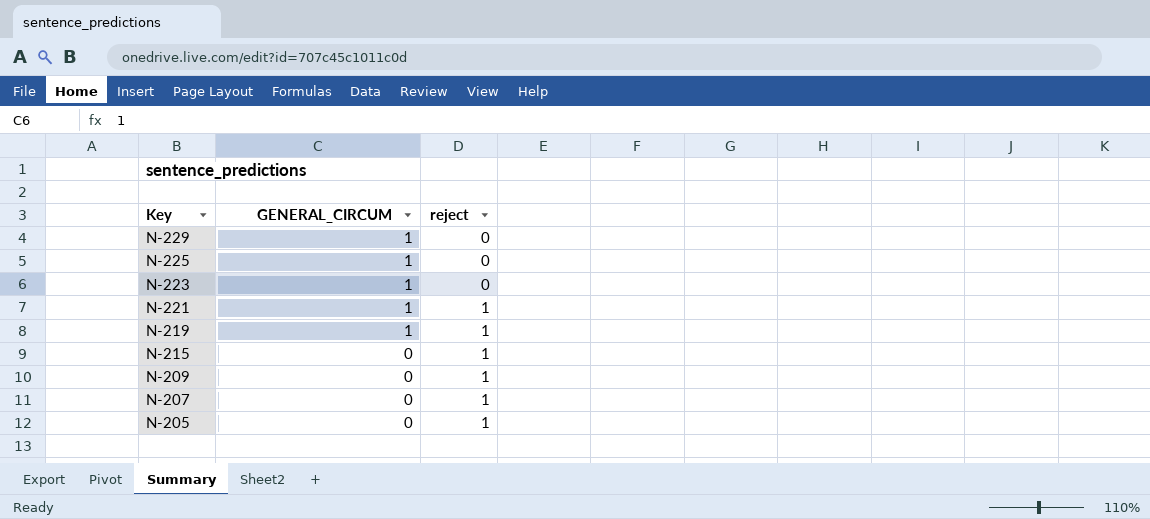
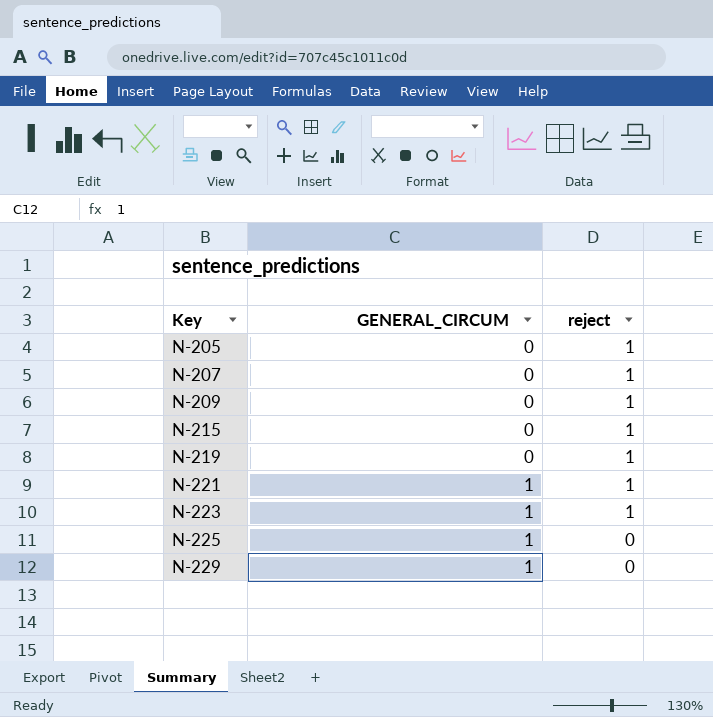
row order: Key descending -> Key ascending
N-219 | GENERAL_CIRCUM: 1 -> 0
N-223 | reject: 0 -> 1

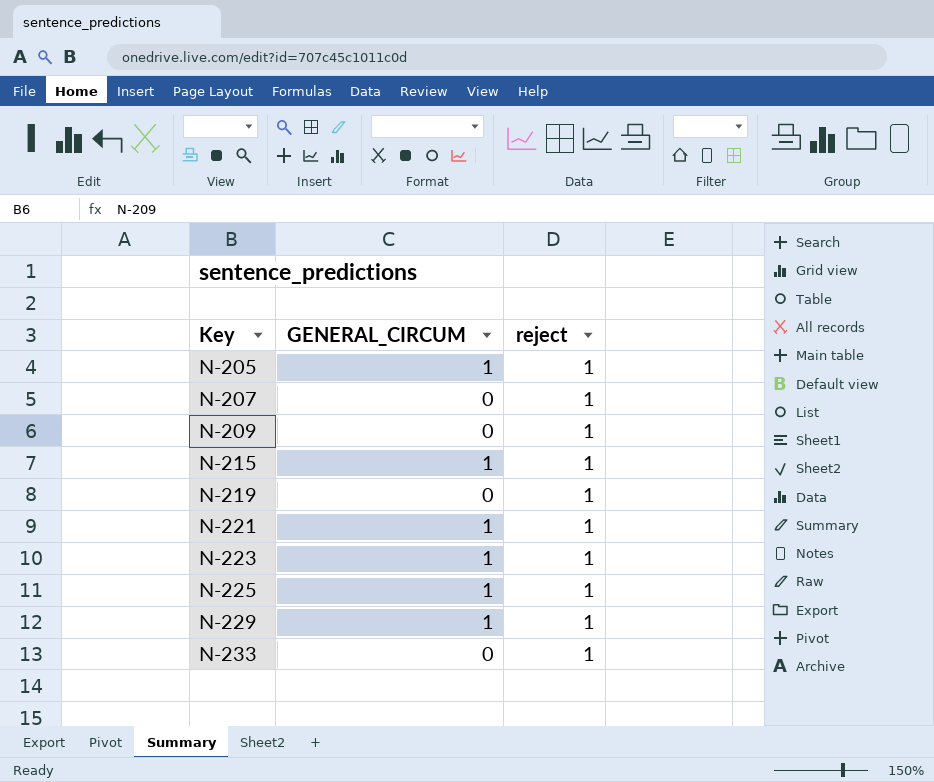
N-205 | GENERAL_CIRCUM: 0 -> 1
N-215 | GENERAL_CIRCUM: 0 -> 1
N-225 | reject: 0 -> 1
N-229 | reject: 0 -> 1
row N-233: none -> 0 | 1

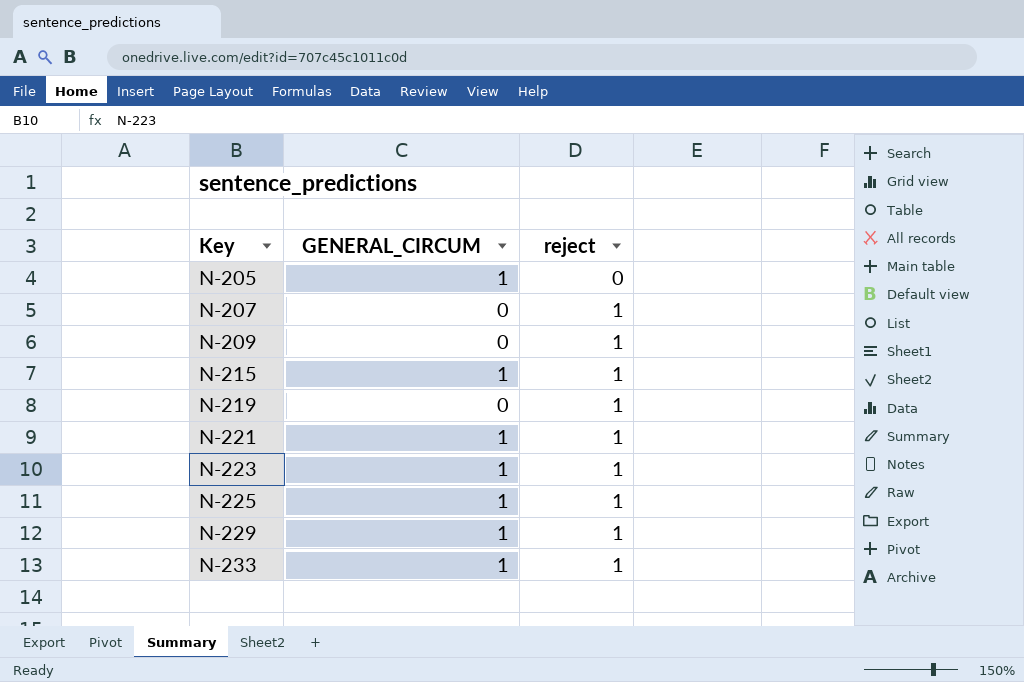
N-205 | reject: 1 -> 0
N-233 | GENERAL_CIRCUM: 0 -> 1

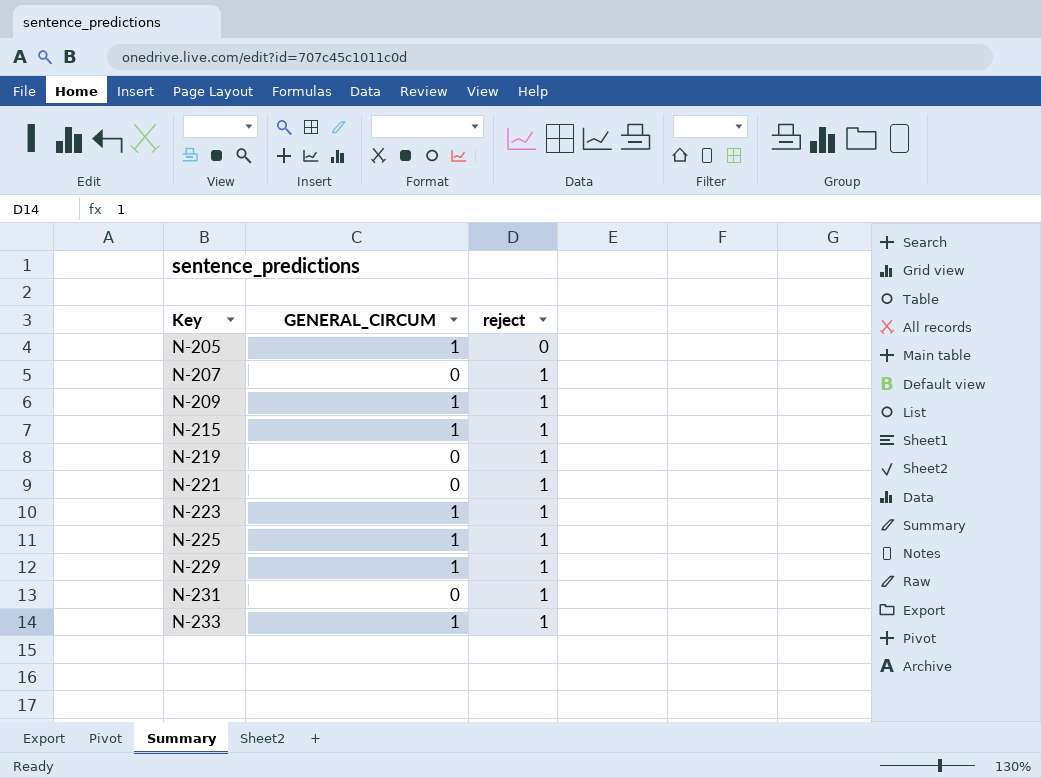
N-209 | GENERAL_CIRCUM: 0 -> 1
N-221 | GENERAL_CIRCUM: 1 -> 0
row N-231: none -> 0 | 1

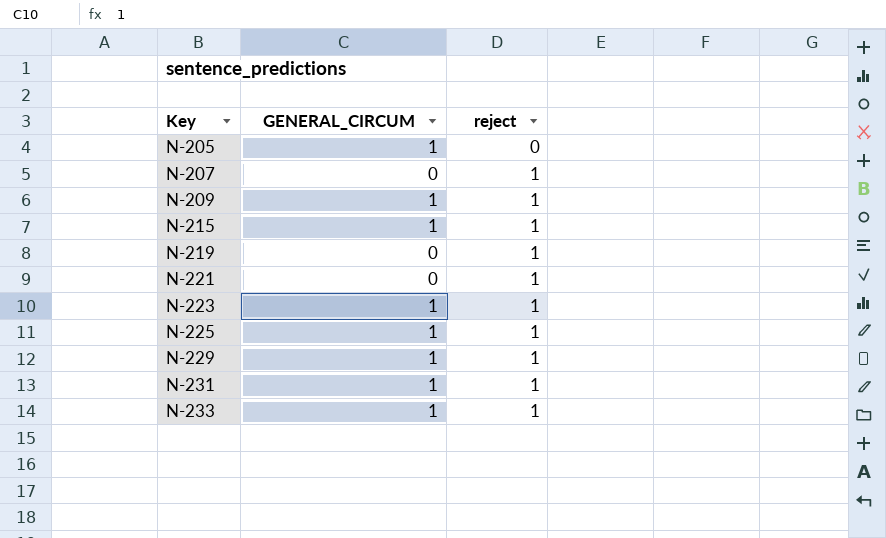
N-231 | GENERAL_CIRCUM: 0 -> 1

